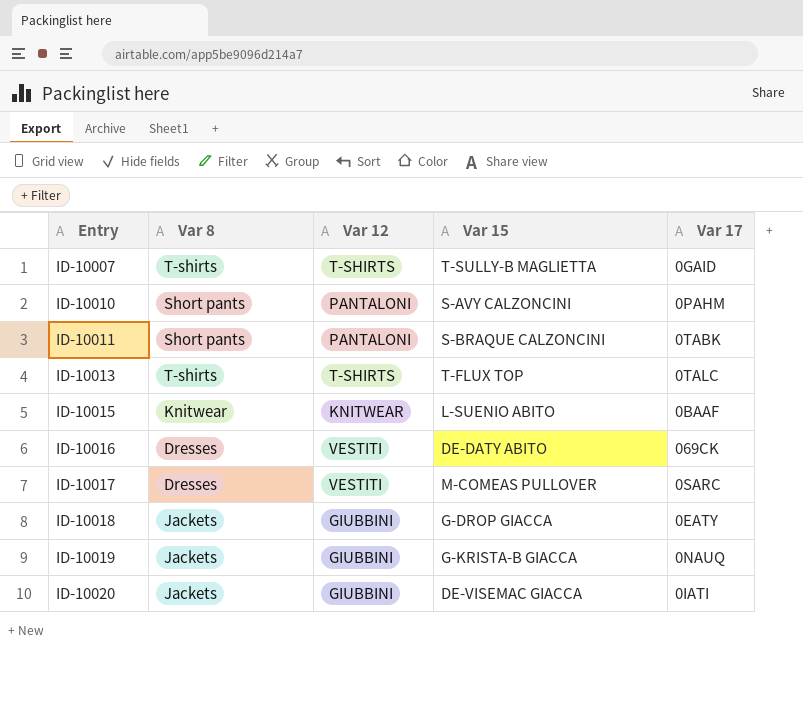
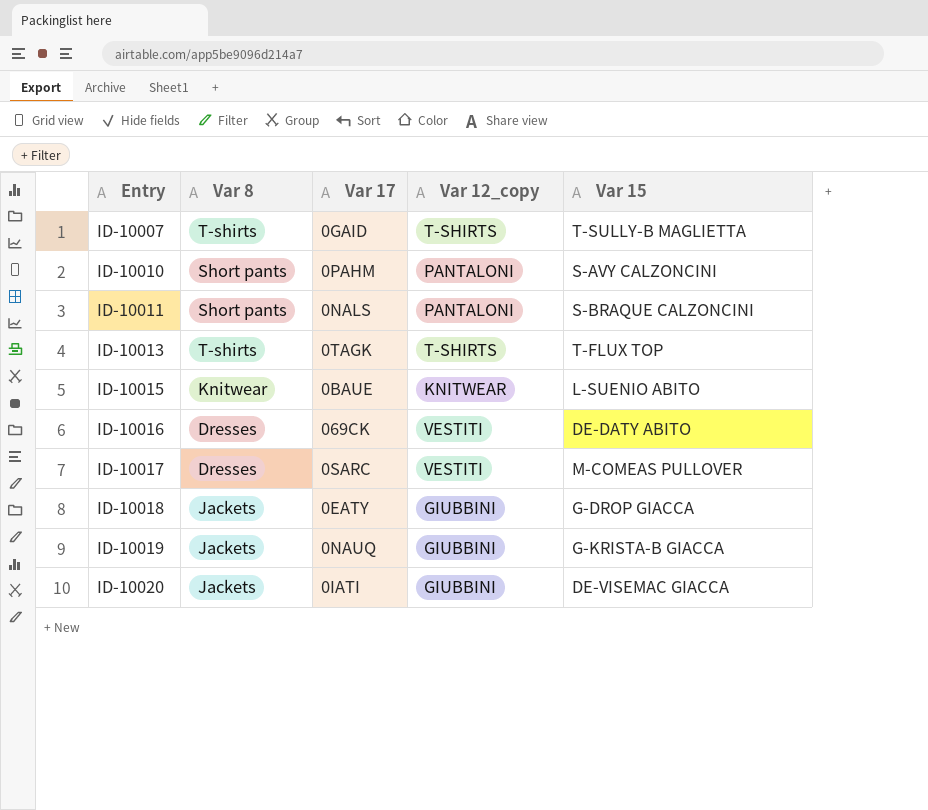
column Var 17 | position: 5 -> 3
column name: Var 12 -> Var 12_copy
ID-10011 | Var 17: 0TABK -> 0NALS
ID-10013 | Var 17: 0TALC -> 0TAGK
ID-10015 | Var 17: 0BAAF -> 0BAUE

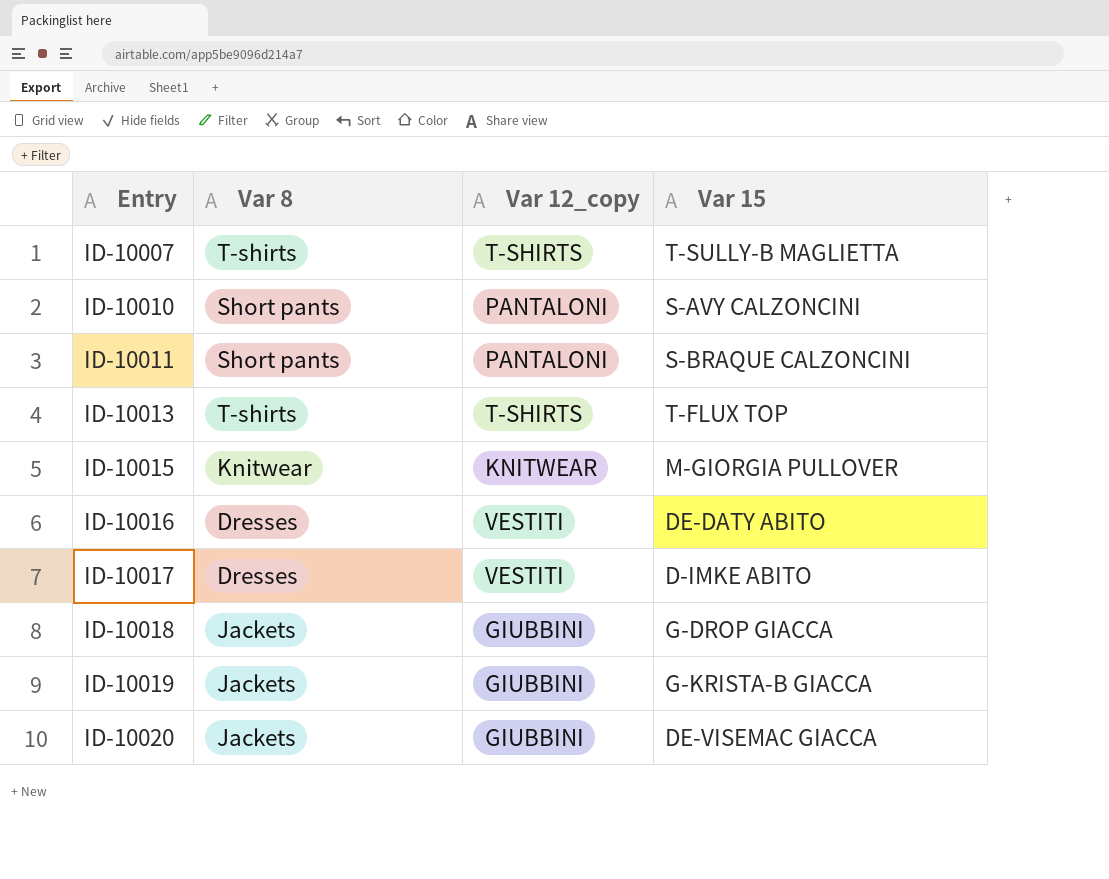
column Var 17 | position: 3 -> none
ID-10015 | Var 15: L-SUENIO ABITO -> M-GIORGIA PULLOVER
ID-10017 | Var 15: M-COMEAS PULLOVER -> D-IMKE ABITO

